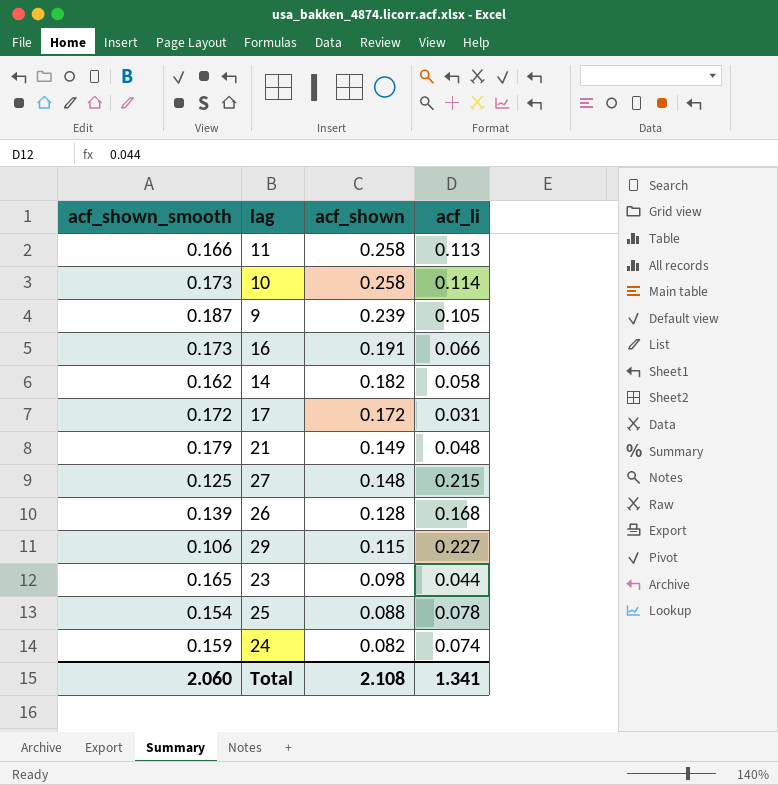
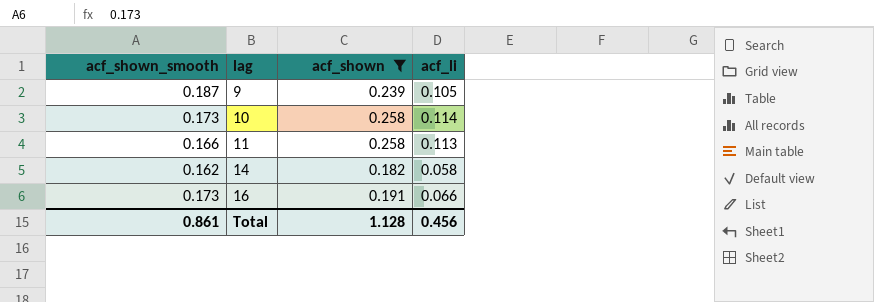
filter: none -> acf_shown >= 0.182
row order: acf_shown descending -> lag ascending
Total | acf_shown_smooth: 2.060 -> 0.861
Total | acf_shown: 2.108 -> 1.128
Total | acf_li: 1.341 -> 0.456

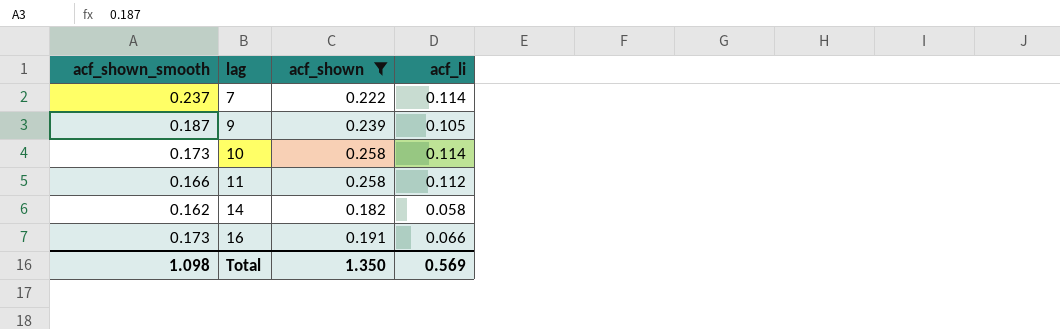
row 7: none -> 0.237 | 0.222 | 0.114
11 | acf_li: 0.113 -> 0.112
Total | acf_shown_smooth: 0.861 -> 1.098
Total | acf_shown: 1.128 -> 1.350
Total | acf_li: 0.456 -> 0.569

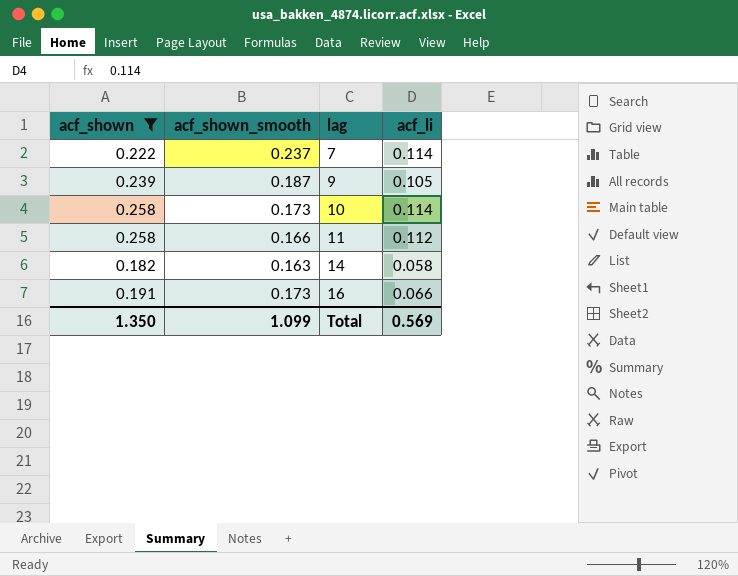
column acf_shown | position: 3 -> 1
14 | acf_shown_smooth: 0.162 -> 0.163
Total | acf_shown_smooth: 1.098 -> 1.099

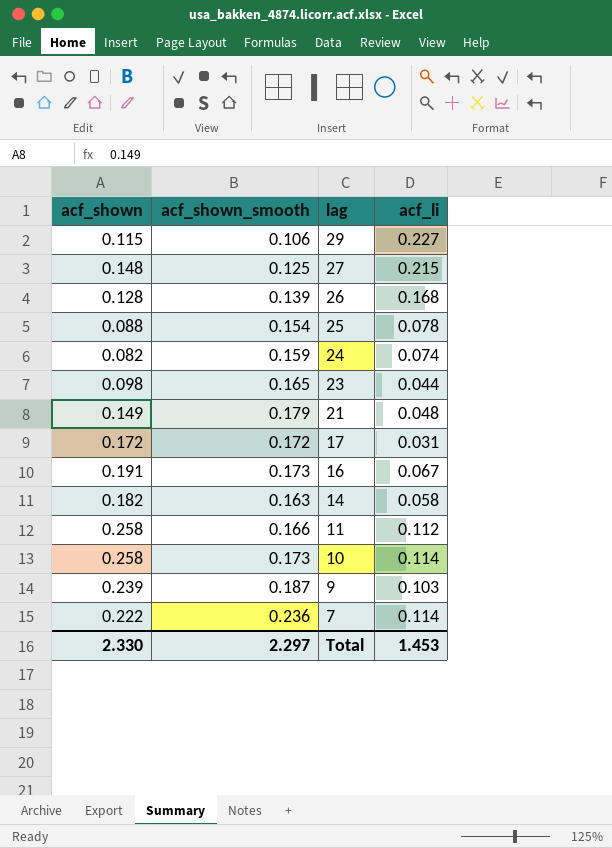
filter: acf_shown >= 0.182 -> none
row order: lag ascending -> lag descending
16 | acf_li: 0.066 -> 0.067
9 | acf_li: 0.105 -> 0.103
7 | acf_shown_smooth: 0.237 -> 0.236
Total | acf_shown: 1.350 -> 2.330
Total | acf_shown_smooth: 1.099 -> 2.297
Total | acf_li: 0.569 -> 1.453

